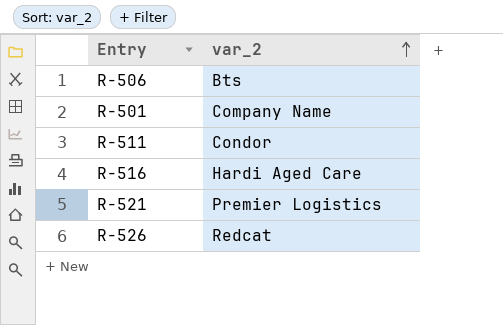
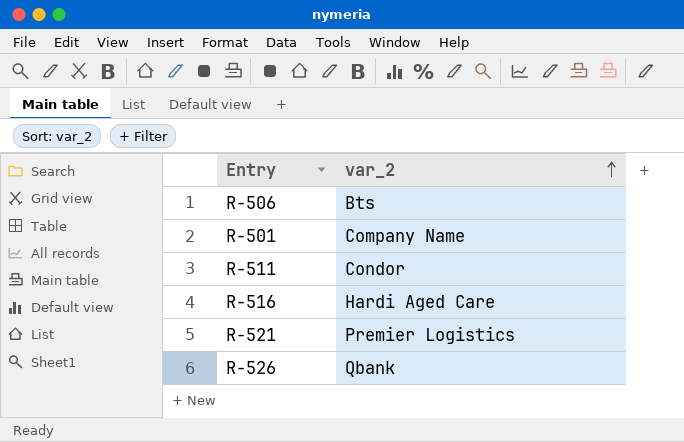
R-526 | var_2: Redcat -> Qbank

